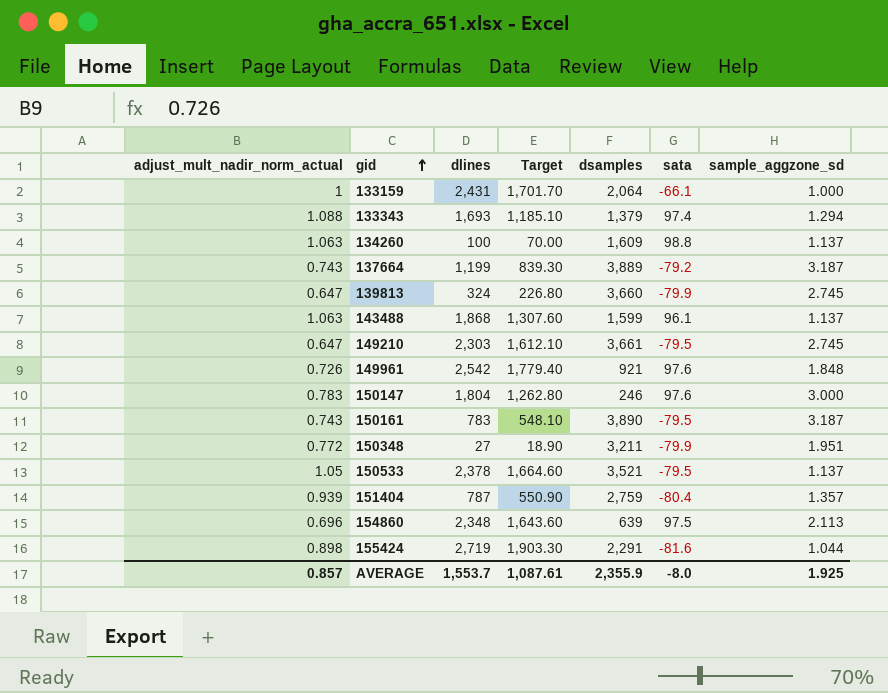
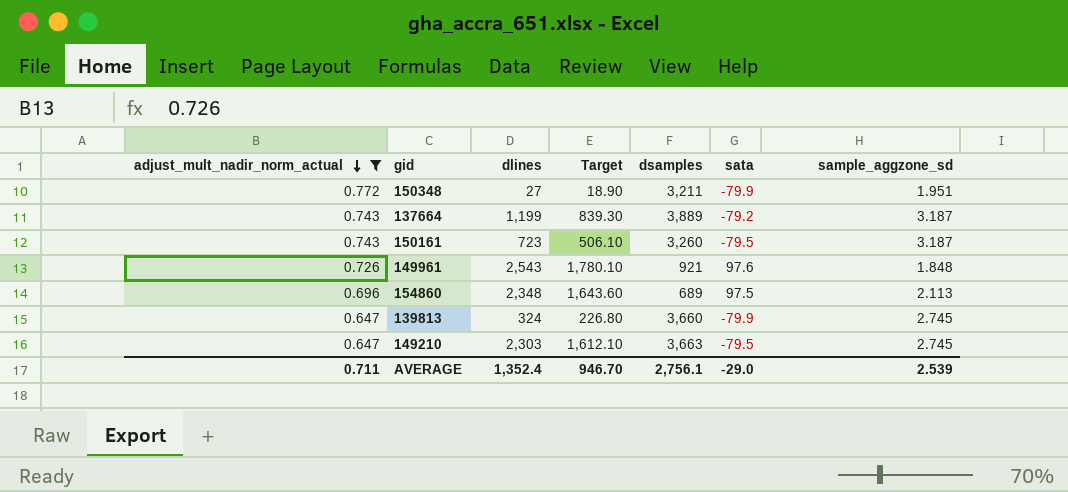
filter: none -> adjust_mult_nadir_norm_actual <= 0.772
row order: gid ascending -> adjust_mult_nadir_norm_actual descending
150161 | dlines: 783 -> 723
150161 | Target: 548.10 -> 506.10
150161 | dsamples: 3,890 -> 3,260
149961 | dlines: 2,542 -> 2,543
149961 | Target: 1,779.40 -> 1,780.10
154860 | dsamples: 639 -> 689
149210 | dsamples: 3,661 -> 3,663
AVERAGE | adjust_mult_nadir_norm_actual: 0.857 -> 0.711
AVERAGE | dlines: 1,553.7 -> 1,352.4
AVERAGE | Target: 1,087.61 -> 946.70
AVERAGE | dsamples: 2,355.9 -> 2,756.1
AVERAGE | sata: -8.0 -> -29.0
AVERAGE | sample_aggzone_sd: 1.925 -> 2.539

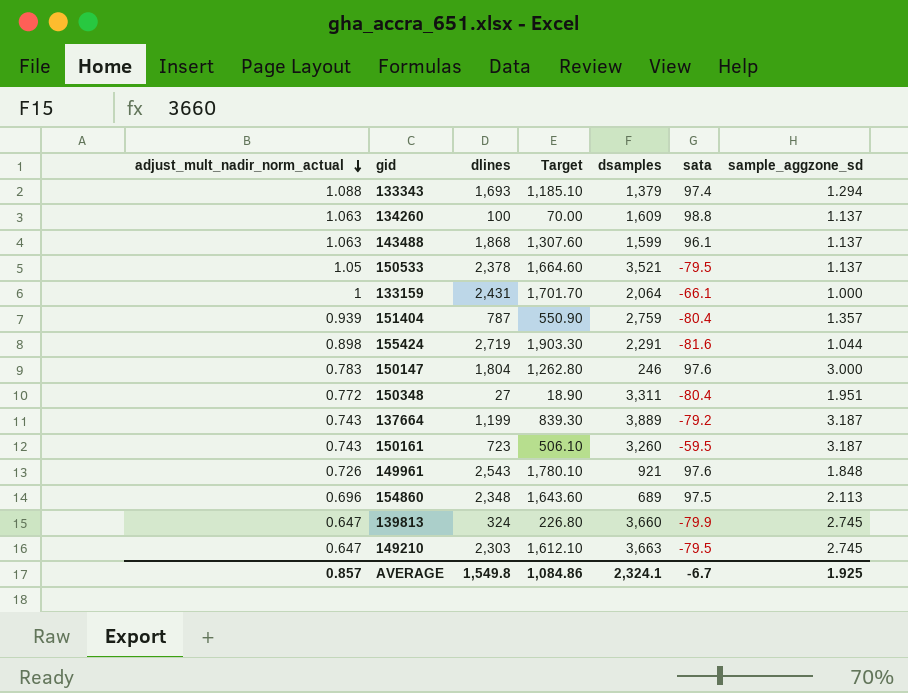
filter: adjust_mult_nadir_norm_actual <= 0.772 -> none
150348 | dsamples: 3,211 -> 3,311
150348 | sata: -79.9 -> -80.4
150161 | sata: -79.5 -> -59.5
AVERAGE | adjust_mult_nadir_norm_actual: 0.711 -> 0.857
AVERAGE | dlines: 1,352.4 -> 1,549.8
AVERAGE | Target: 946.70 -> 1,084.86
AVERAGE | dsamples: 2,756.1 -> 2,324.1
AVERAGE | sata: -29.0 -> -6.7
AVERAGE | sample_aggzone_sd: 2.539 -> 1.925

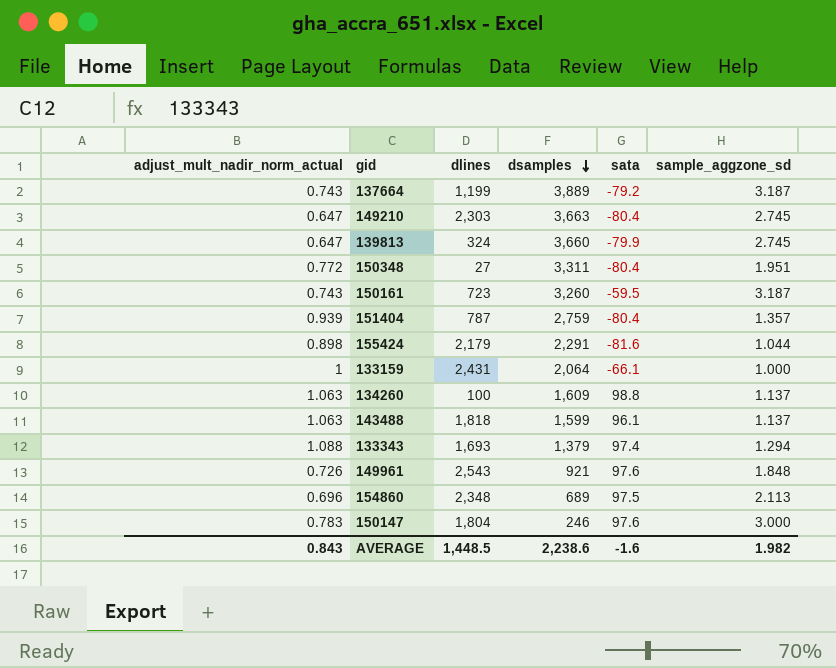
row order: adjust_mult_nadir_norm_actual descending -> dsamples descending
column Target | formula: [dlines] * 0.7 -> none
row 150533: 1.05 | 2,378 | 1,664.60 | 3,521 | -79.5 | 1.137 -> none
149210 | sata: -79.5 -> -80.4
155424 | dlines: 2,719 -> 2,179
143488 | dlines: 1,868 -> 1,818
AVERAGE | adjust_mult_nadir_norm_actual: 0.857 -> 0.843
AVERAGE | dlines: 1,549.8 -> 1,448.5
AVERAGE | dsamples: 2,324.1 -> 2,238.6
AVERAGE | sata: -6.7 -> -1.6
AVERAGE | sample_aggzone_sd: 1.925 -> 1.982

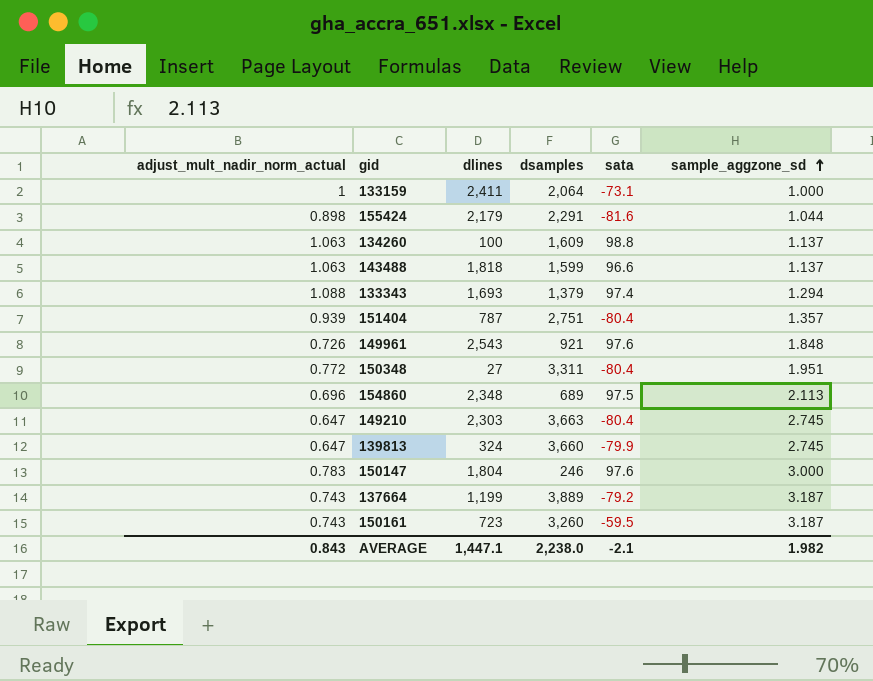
row order: dsamples descending -> sample_aggzone_sd ascending
133159 | dlines: 2,431 -> 2,411
133159 | sata: -66.1 -> -73.1
143488 | sata: 96.1 -> 96.6
151404 | dsamples: 2,759 -> 2,751
AVERAGE | dlines: 1,448.5 -> 1,447.1
AVERAGE | dsamples: 2,238.6 -> 2,238.0
AVERAGE | sata: -1.6 -> -2.1

